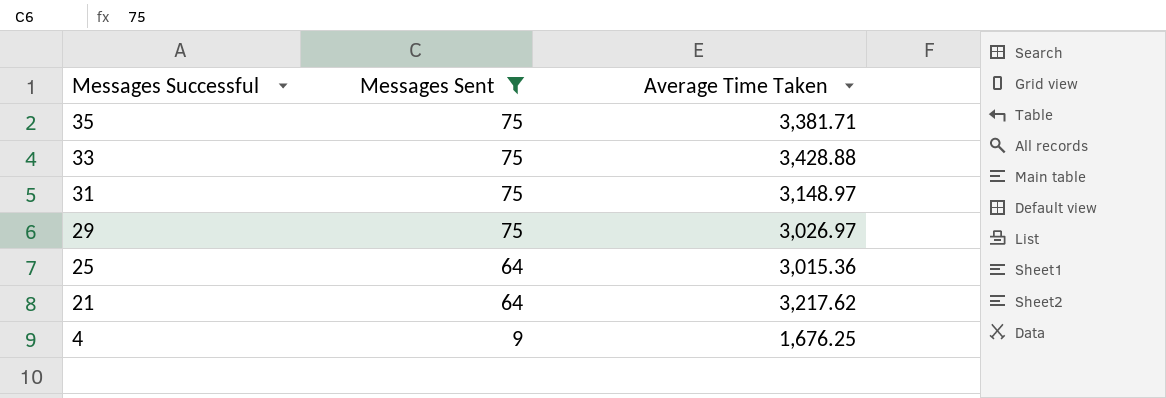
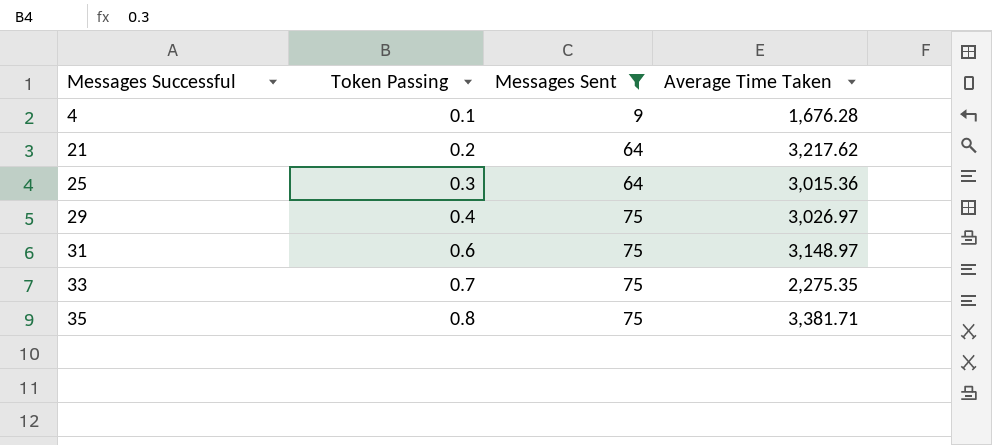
row order: Messages Successful descending -> Messages Successful ascending
column Token Passing | position: none -> 2
4 | Average Time Taken: 1,676.25 -> 1,676.28
33 | Average Time Taken: 3,428.88 -> 2,275.35

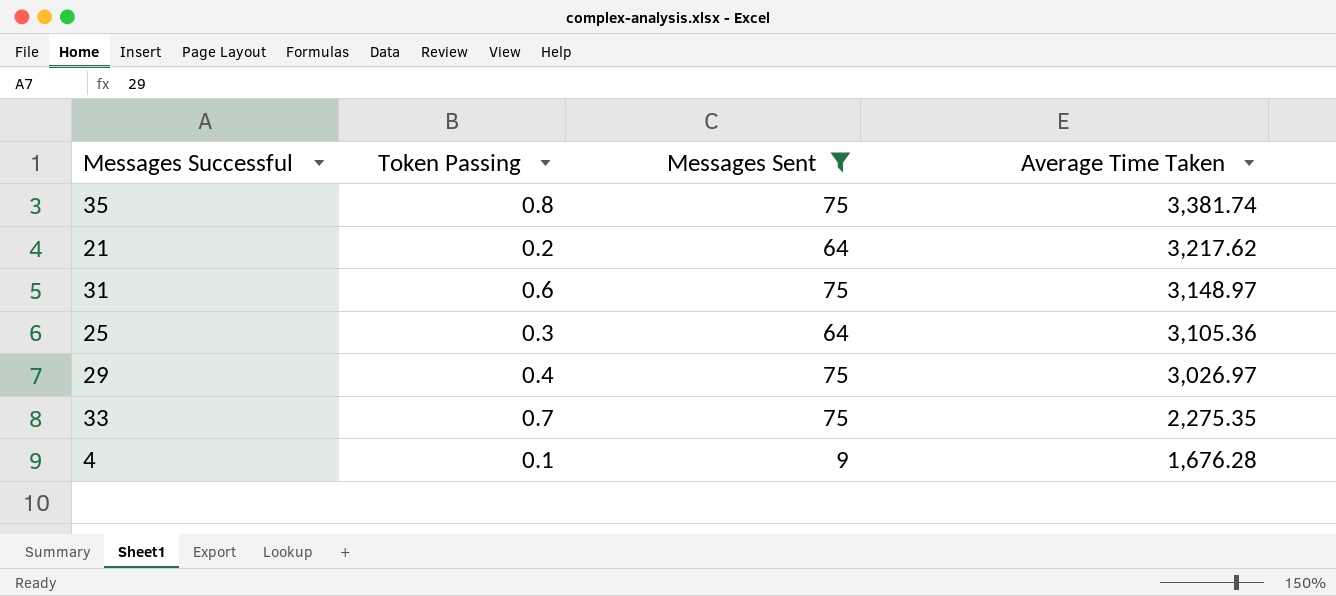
row order: Messages Successful ascending -> Average Time Taken descending
35 | Average Time Taken: 3,381.71 -> 3,381.74
25 | Average Time Taken: 3,015.36 -> 3,105.36

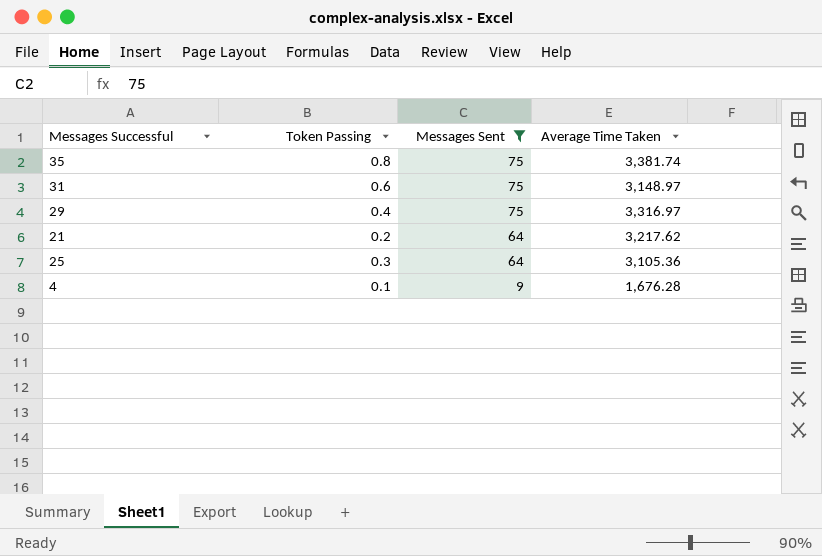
row order: Average Time Taken descending -> Messages Sent descending
row 33: 0.7 | 75 | 2,275.35 -> none
29 | Average Time Taken: 3,026.97 -> 3,316.97

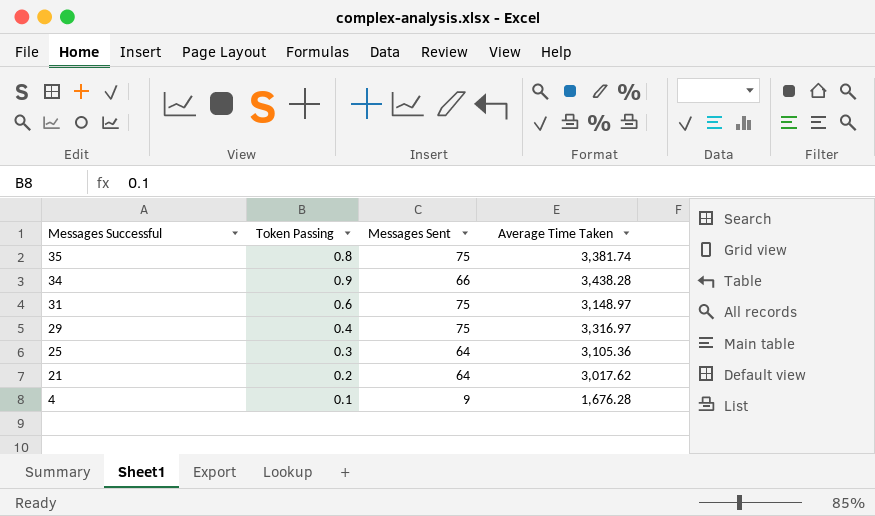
filter: Messages Sent != 66 -> none
row order: Messages Sent descending -> Messages Successful descending
21 | Average Time Taken: 3,217.62 -> 3,017.62

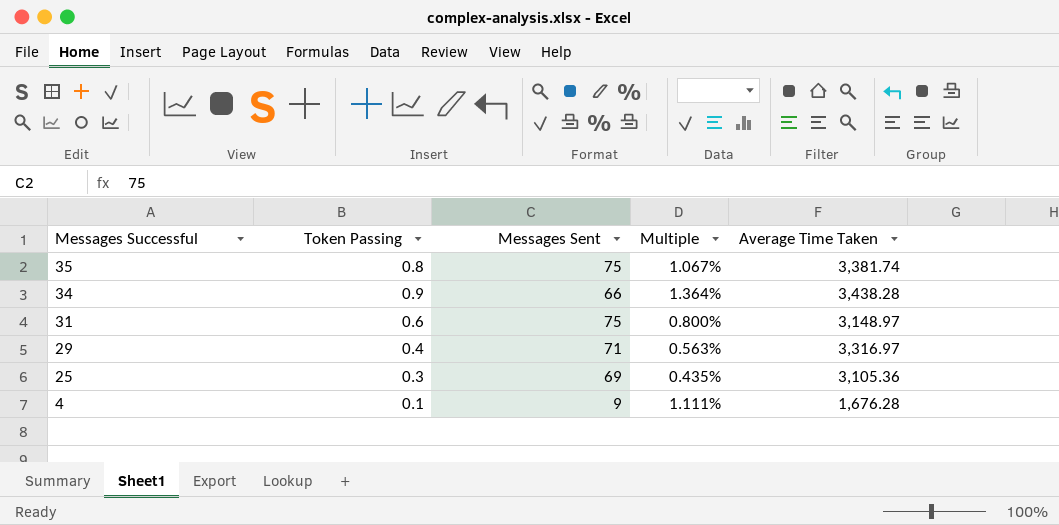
column Multiple | formula: none -> [Token Passing] / [Messages Sent]
row 21: 0.2 | 64 | 3,017.62 -> none
29 | Messages Sent: 75 -> 71
25 | Messages Sent: 64 -> 69

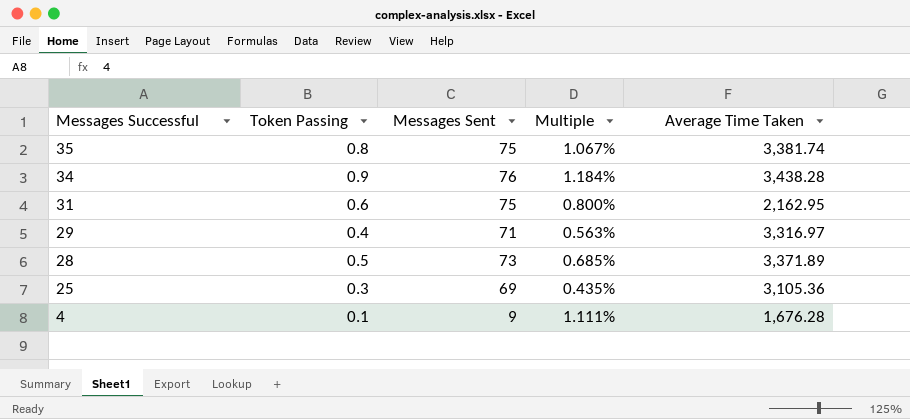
34 | Messages Sent: 66 -> 76
34 | Multiple: 1.364% -> 1.184%
31 | Average Time Taken: 3,148.97 -> 2,162.95
row 28: none -> 0.5 | 73 | 0.685% | 3,371.89

